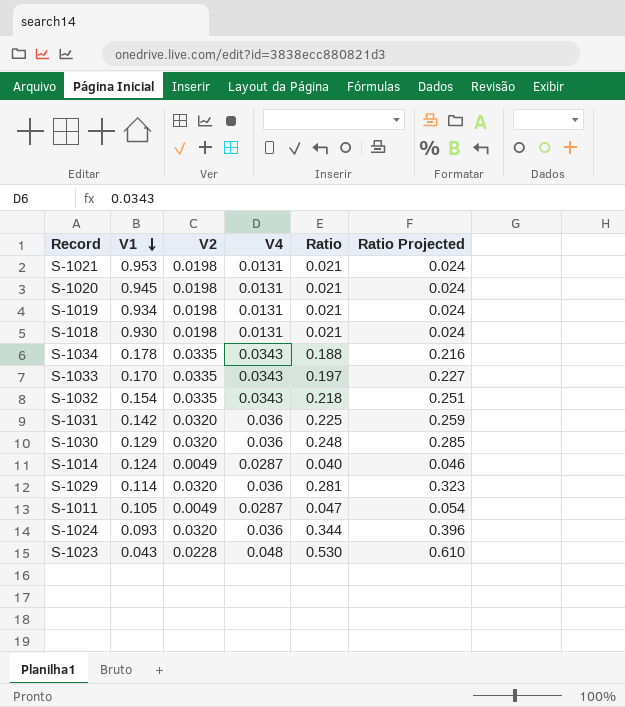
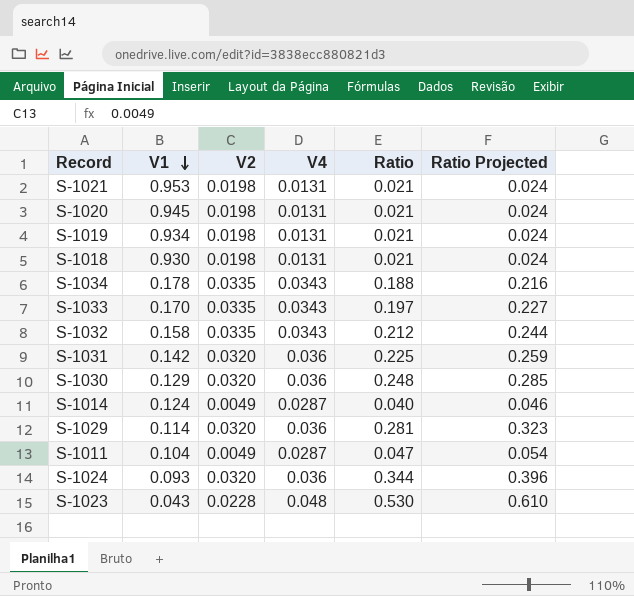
S-1032 | V1: 0.154 -> 0.158
S-1032 | Ratio: 0.218 -> 0.212
S-1032 | Ratio Projected: 0.251 -> 0.244
S-1011 | V1: 0.105 -> 0.104

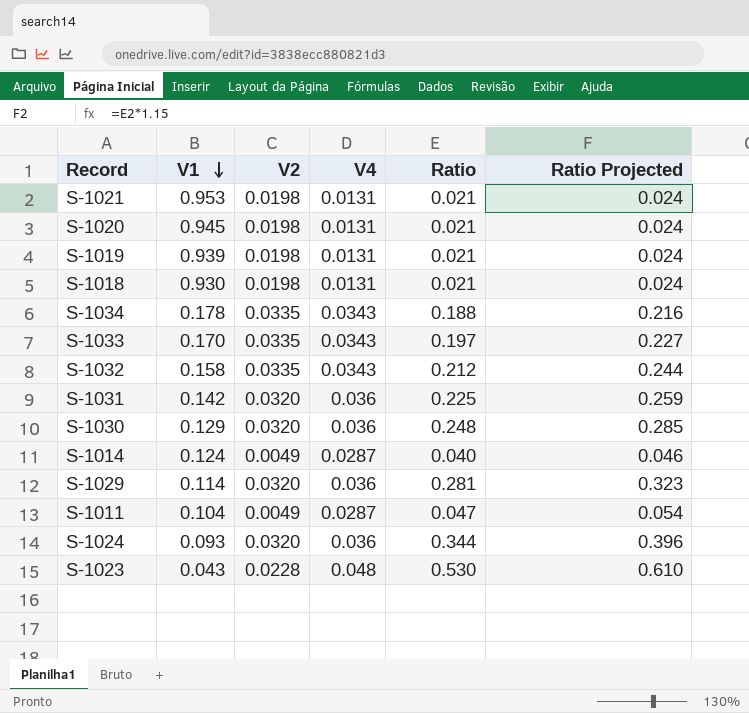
S-1019 | V1: 0.934 -> 0.939

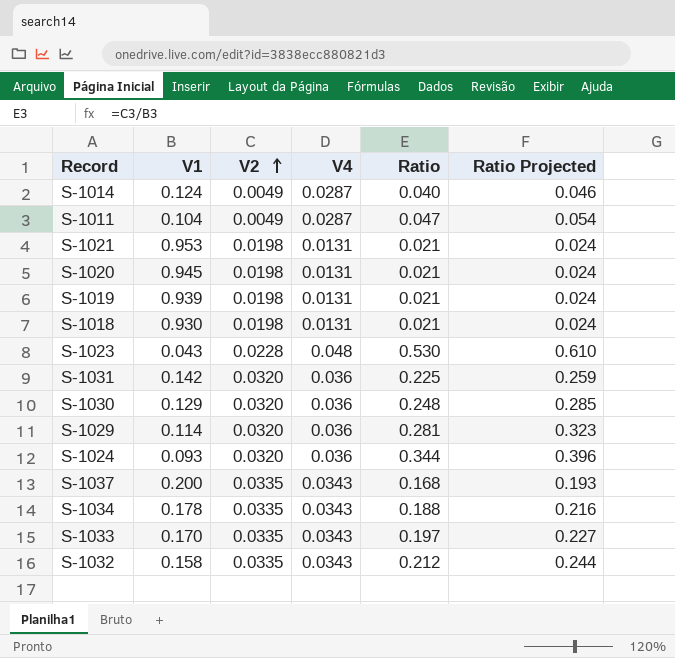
row order: V1 descending -> V2 ascending
row S-1037: none -> 0.200 | 0.0335 | 0.0343 | 0.168 | 0.193

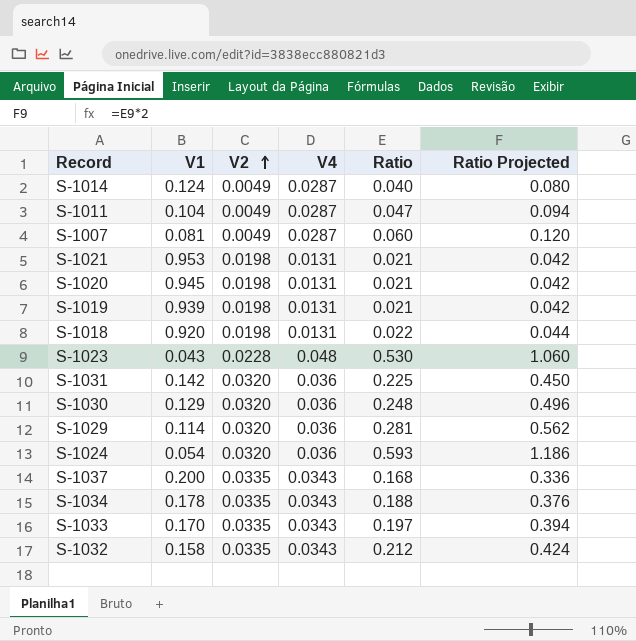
column Ratio Projected | formula: [Ratio] * 1.15 -> [Ratio] * 2
row S-1007: none -> 0.081 | 0.0049 | 0.0287 | 0.060 | 0.120
S-1018 | V1: 0.930 -> 0.920
S-1018 | Ratio: 0.021 -> 0.022
S-1024 | V1: 0.093 -> 0.054
S-1024 | Ratio: 0.344 -> 0.593

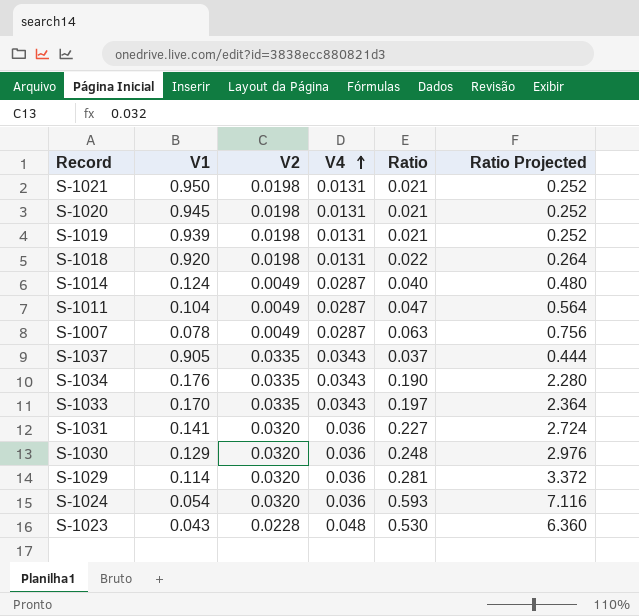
row order: V2 ascending -> V4 ascending
column Ratio Projected | formula: [Ratio] * 2 -> [Ratio] * 12
row S-1032: 0.158 | 0.0335 | 0.0343 | 0.212 | 0.424 -> none
S-1021 | V1: 0.953 -> 0.950
S-1007 | V1: 0.081 -> 0.078
S-1007 | Ratio: 0.060 -> 0.063
S-1037 | V1: 0.200 -> 0.905
S-1037 | Ratio: 0.168 -> 0.037
S-1034 | V1: 0.178 -> 0.176
S-1034 | Ratio: 0.188 -> 0.190
S-1031 | V1: 0.142 -> 0.141
S-1031 | Ratio: 0.225 -> 0.227

